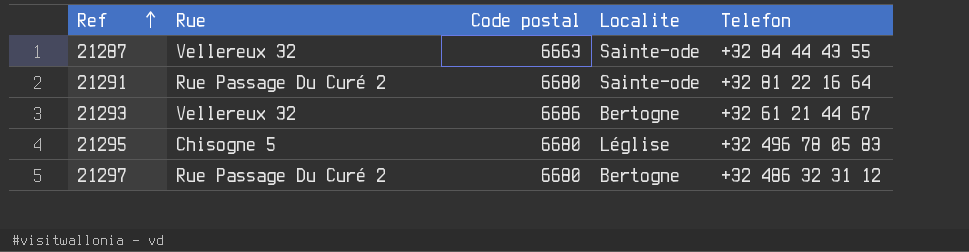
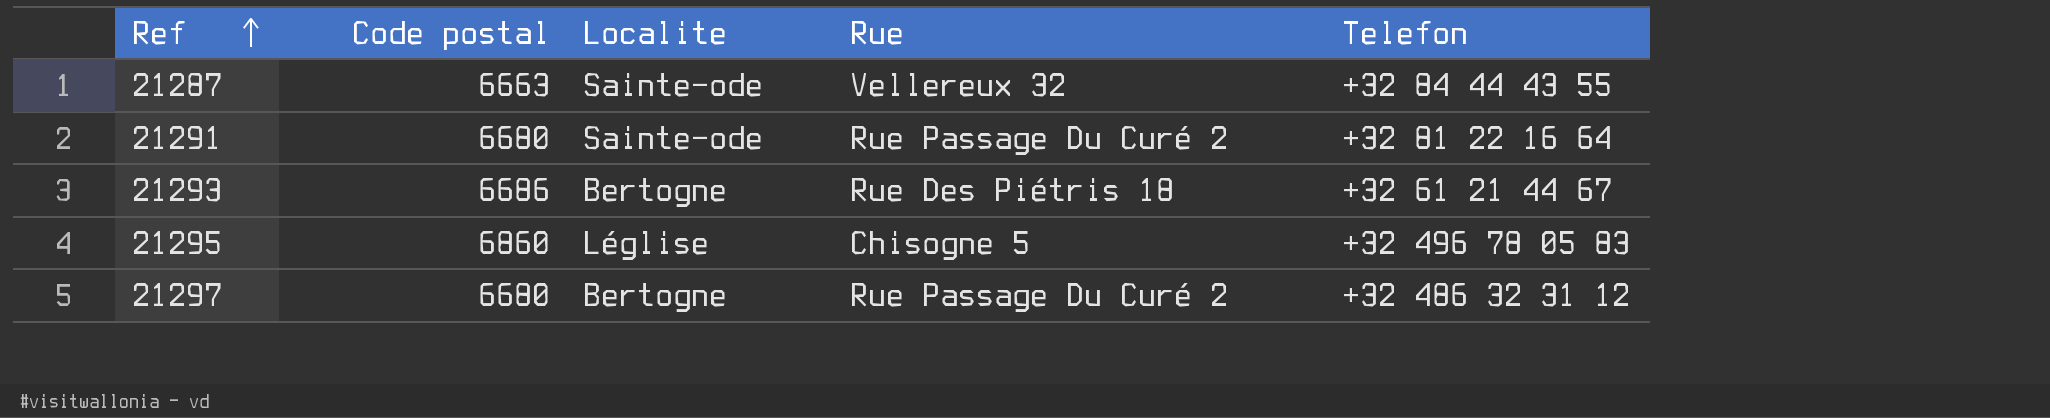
column Rue | position: 2 -> 4
21293 | Rue: Vellereux 32 -> Rue Des Piétris 18
21295 | Code postal: 6680 -> 6860

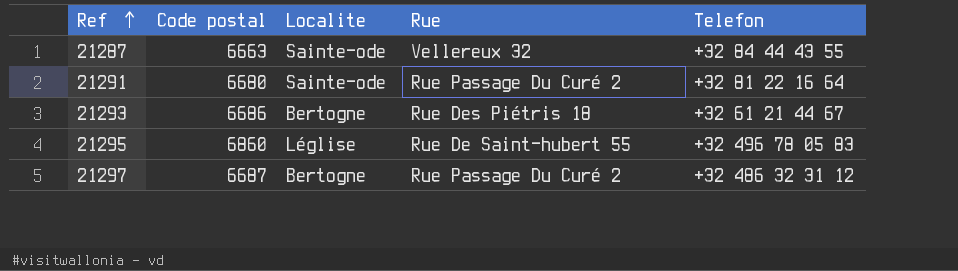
21295 | Rue: Chisogne 5 -> Rue De Saint-hubert 55
21297 | Code postal: 6680 -> 6687

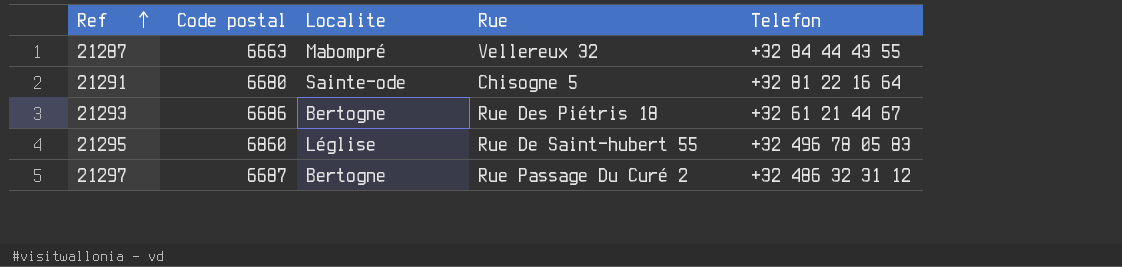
21287 | Localite: Sainte-ode -> Mabompré
21291 | Rue: Rue Passage Du Curé 2 -> Chisogne 5

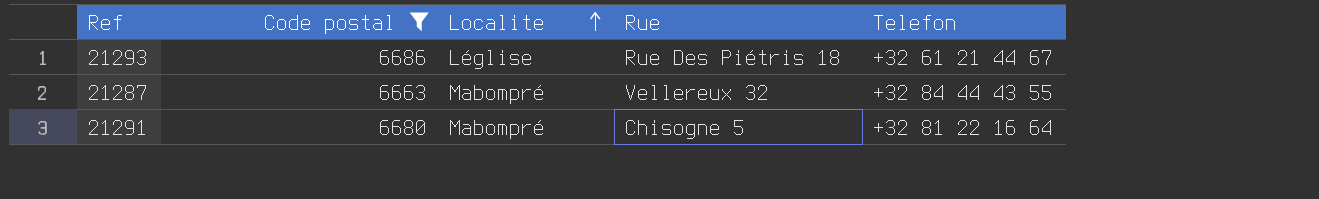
filter: none -> Code postal <= 6686
row order: Ref ascending -> Localite ascending
21293 | Localite: Bertogne -> Léglise
21291 | Localite: Sainte-ode -> Mabompré

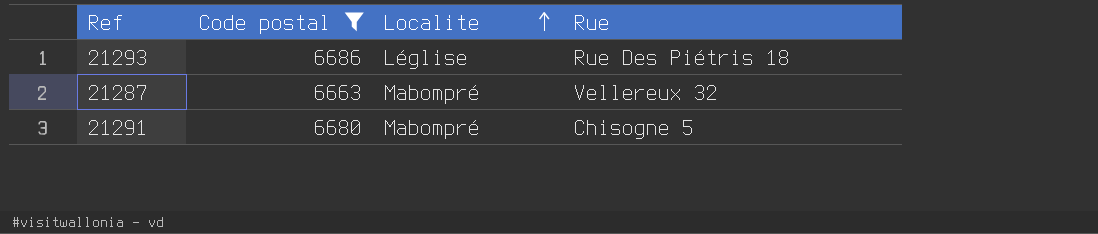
column Telefon | position: 5 -> none

